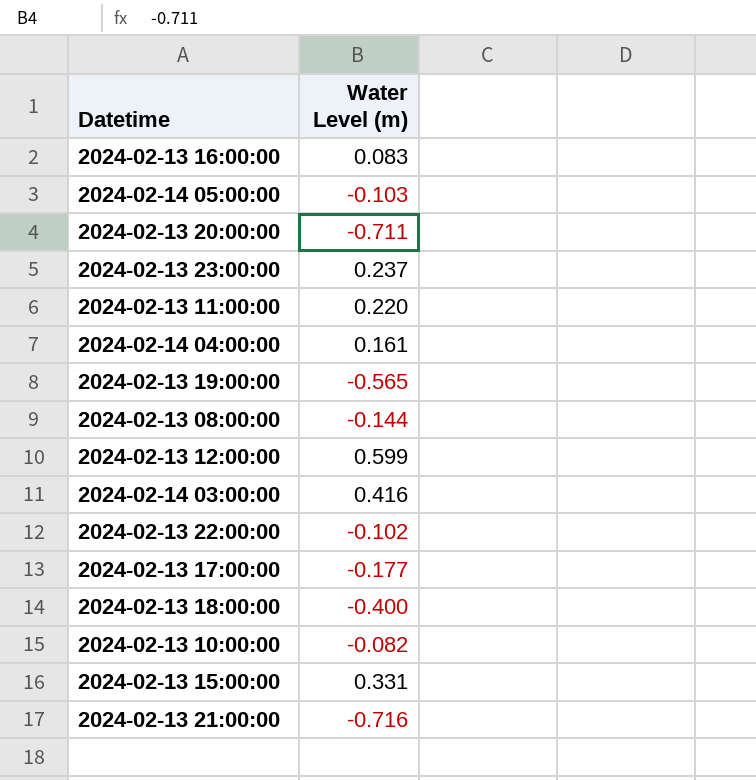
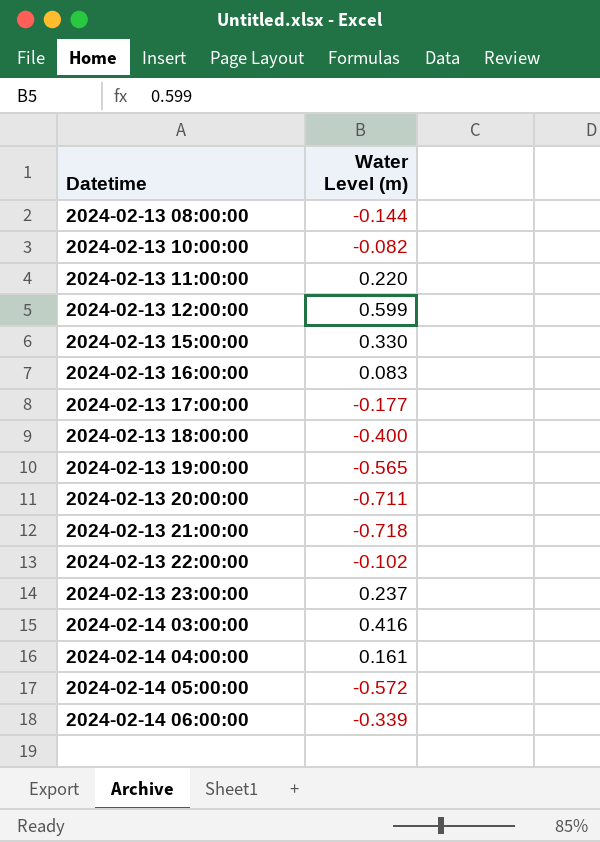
row order: none -> Datetime ascending
2024-02-13 15:00:00 | Water Level (m): 0.331 -> 0.330
2024-02-13 21:00:00 | Water Level (m): -0.716 -> -0.718
2024-02-14 05:00:00 | Water Level (m): -0.103 -> -0.572
row 2024-02-14 06:00:00: none -> -0.339

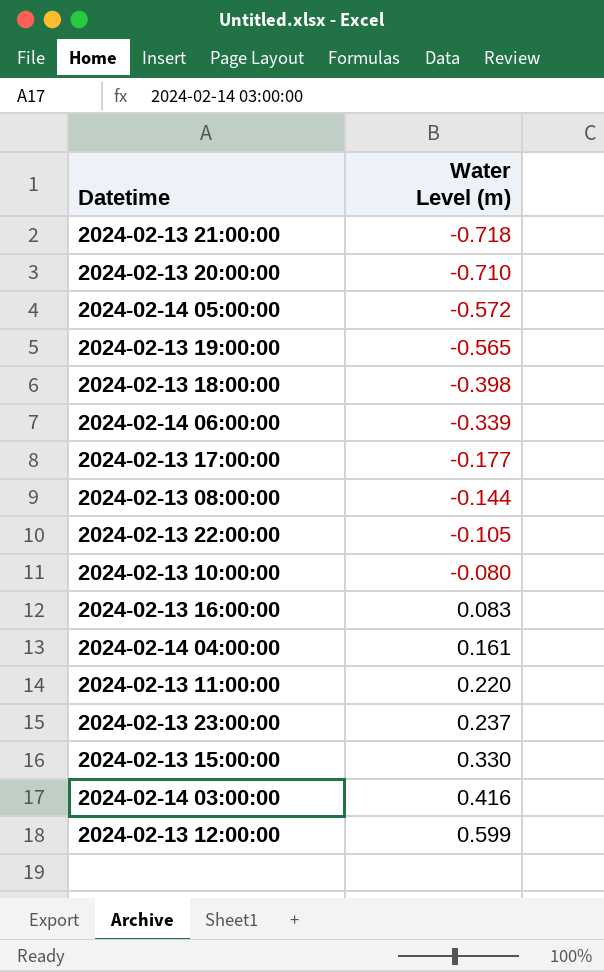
row order: Datetime ascending -> Water Level (m) ascending
2024-02-13 20:00:00 | Water Level (m): -0.711 -> -0.710
2024-02-13 18:00:00 | Water Level (m): -0.400 -> -0.398
2024-02-13 22:00:00 | Water Level (m): -0.102 -> -0.105
2024-02-13 10:00:00 | Water Level (m): -0.082 -> -0.080

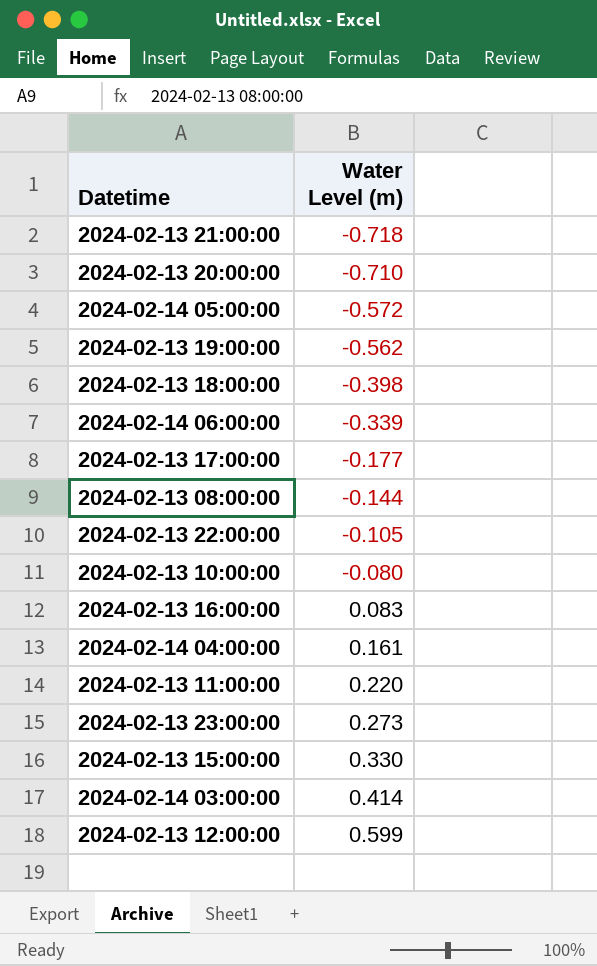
2024-02-13 19:00:00 | Water Level (m): -0.565 -> -0.562
2024-02-13 23:00:00 | Water Level (m): 0.237 -> 0.273
2024-02-14 03:00:00 | Water Level (m): 0.416 -> 0.414

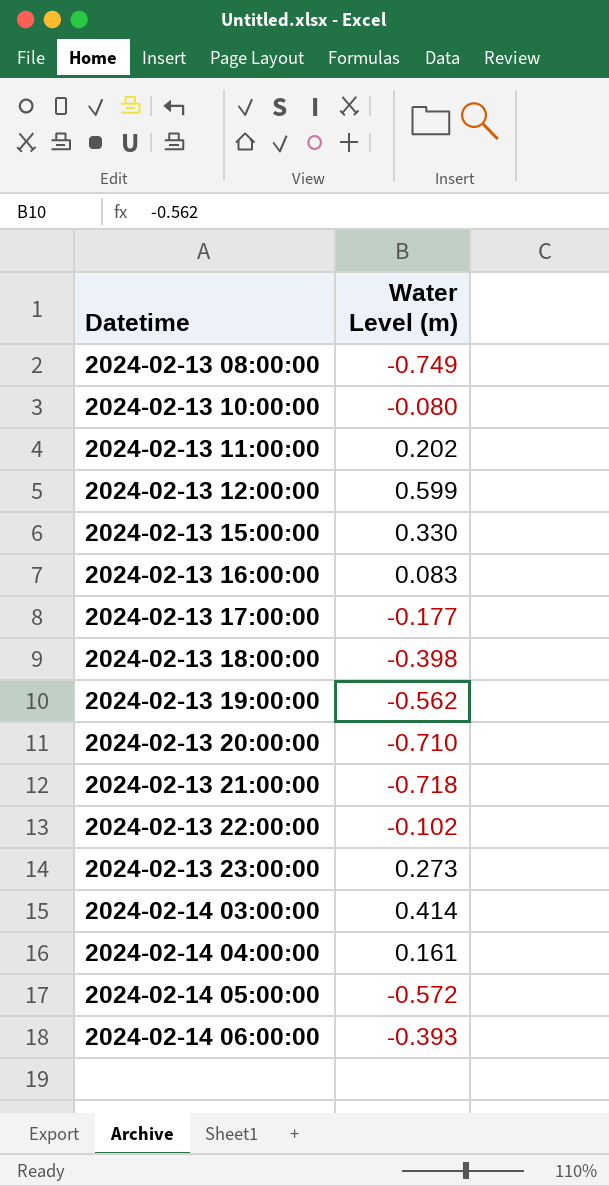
row order: Water Level (m) ascending -> Datetime ascending
2024-02-13 08:00:00 | Water Level (m): -0.144 -> -0.749
2024-02-13 11:00:00 | Water Level (m): 0.220 -> 0.202
2024-02-13 22:00:00 | Water Level (m): -0.105 -> -0.102
2024-02-14 06:00:00 | Water Level (m): -0.339 -> -0.393

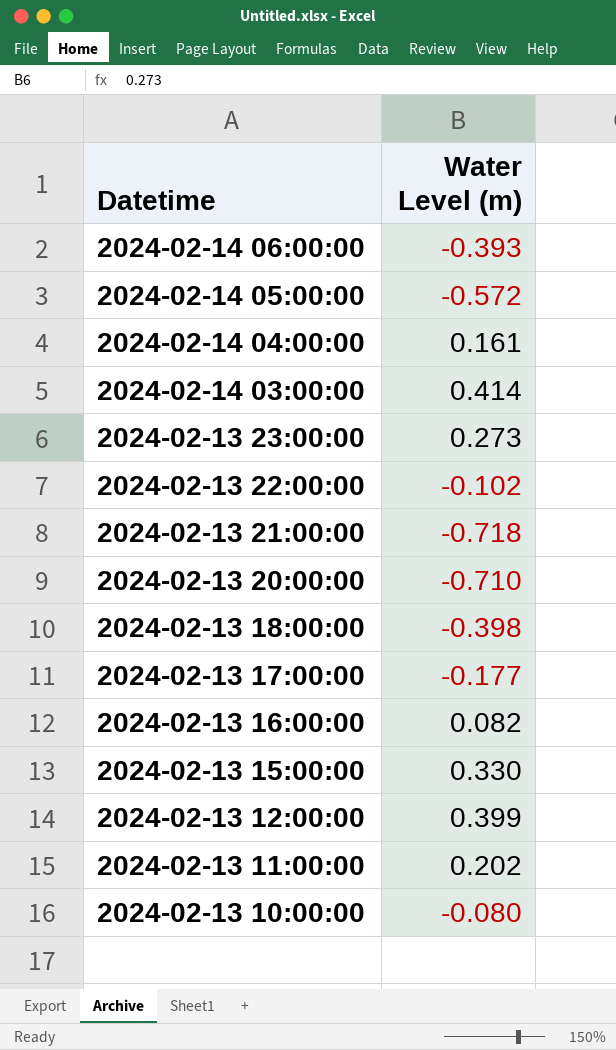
row order: Datetime ascending -> Datetime descending
row 2024-02-13 08:00:00: -0.749 -> none
row 2024-02-13 19:00:00: -0.562 -> none
2024-02-13 16:00:00 | Water Level (m): 0.083 -> 0.082
2024-02-13 12:00:00 | Water Level (m): 0.599 -> 0.399

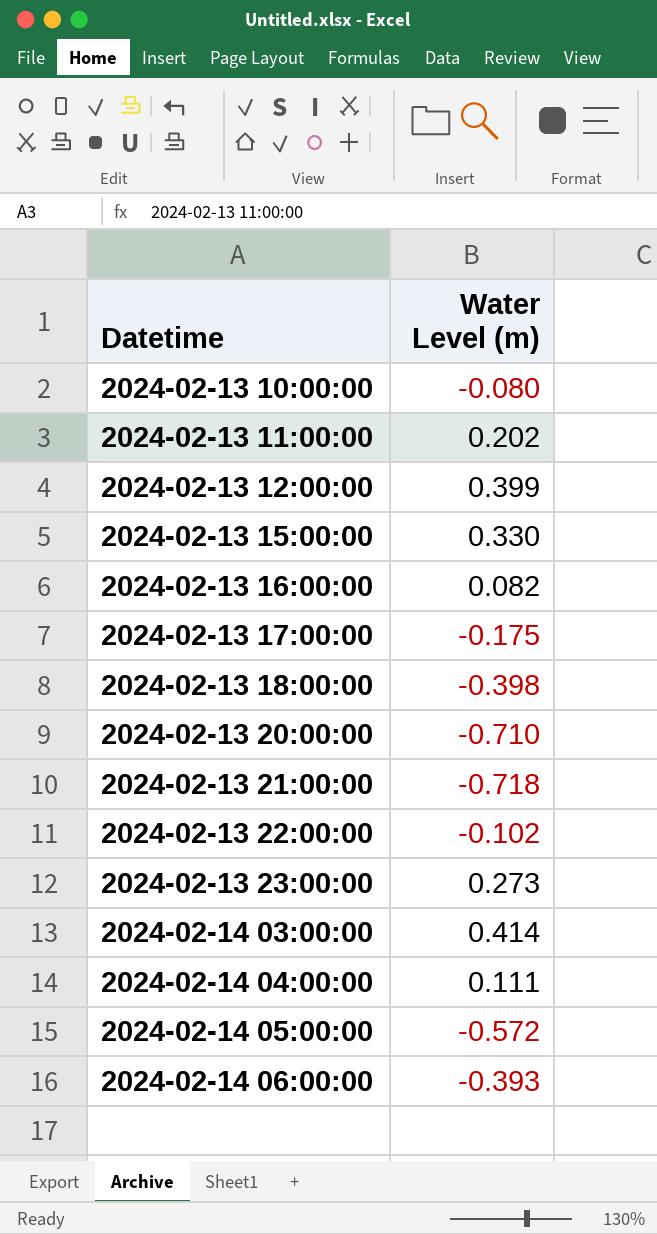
row order: Datetime descending -> Datetime ascending
2024-02-13 17:00:00 | Water Level (m): -0.177 -> -0.175
2024-02-14 04:00:00 | Water Level (m): 0.161 -> 0.111

